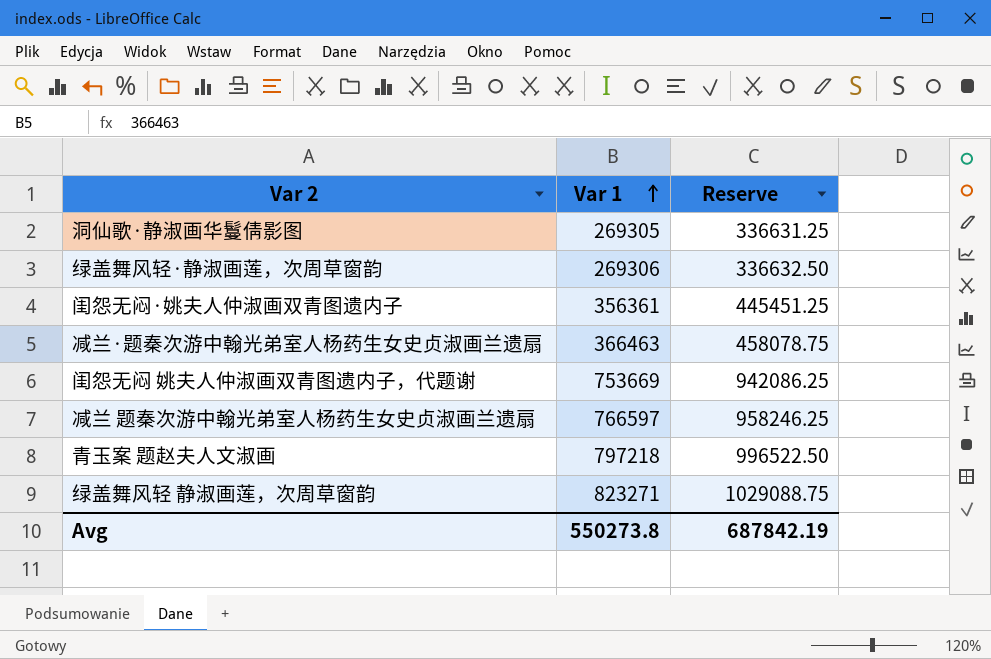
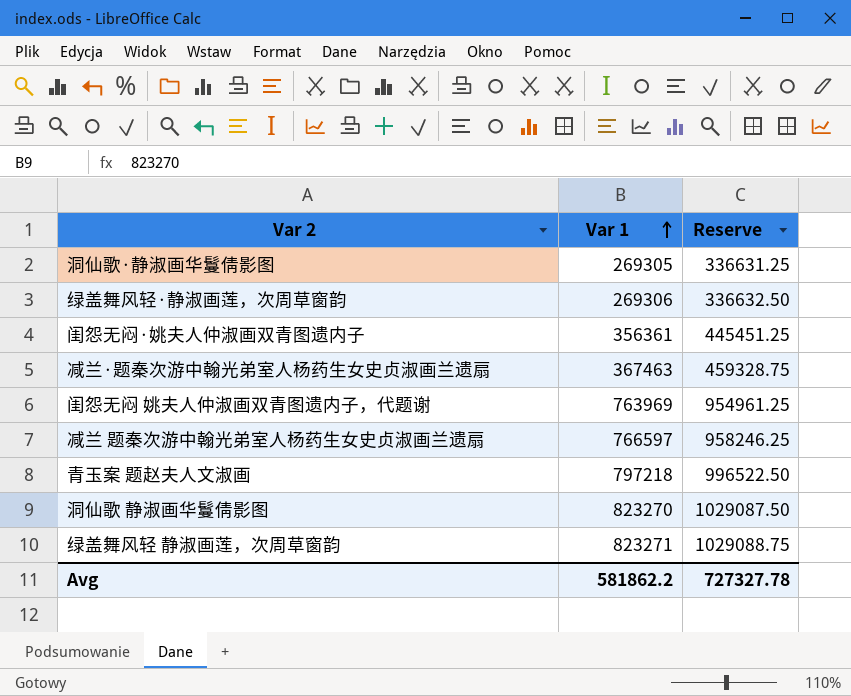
减兰·题秦次游中翰光弟室人杨药生女史贞淑画兰遗扇 | Var 1: 366463 -> 367463
减兰·题秦次游中翰光弟室人杨药生女史贞淑画兰遗扇 | Reserve: 458078.75 -> 459328.75
闺怨无闷 姚夫人仲淑画双青图遗内子，代题谢 | Var 1: 753669 -> 763969
闺怨无闷 姚夫人仲淑画双青图遗内子，代题谢 | Reserve: 942086.25 -> 954961.25
row 洞仙歌 静淑画华鬘倩影图: none -> 823270 | 1029087.50
Avg | Var 1: 550273.8 -> 581862.2
Avg | Reserve: 687842.19 -> 727327.78

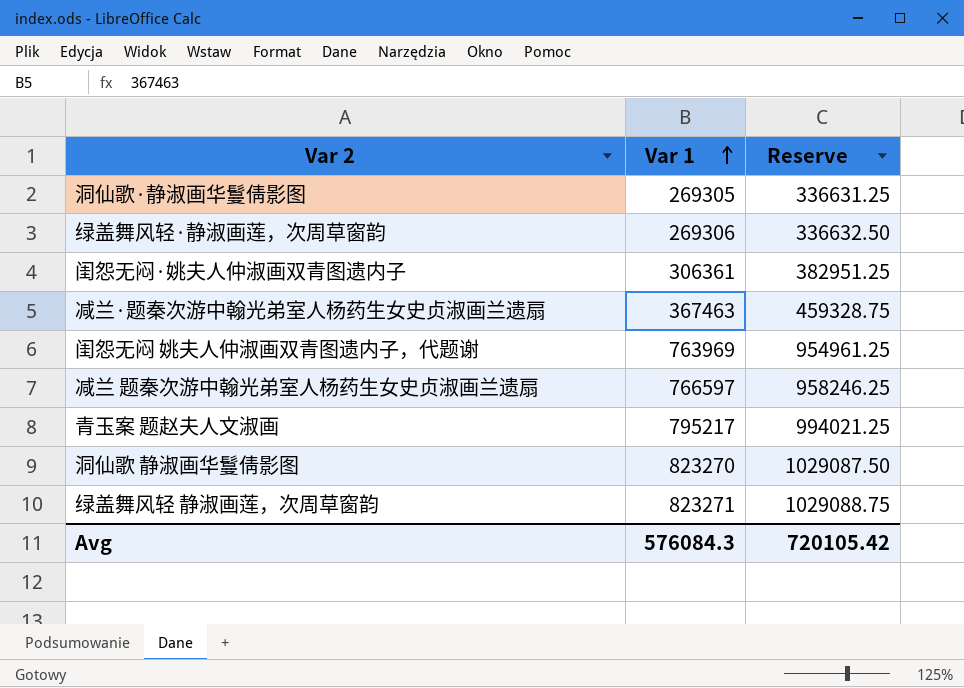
闺怨无闷·姚夫人仲淑画双青图遗内子 | Var 1: 356361 -> 306361
闺怨无闷·姚夫人仲淑画双青图遗内子 | Reserve: 445451.25 -> 382951.25
青玉案 题赵夫人文淑画 | Var 1: 797218 -> 795217
青玉案 题赵夫人文淑画 | Reserve: 996522.50 -> 994021.25
Avg | Var 1: 581862.2 -> 576084.3
Avg | Reserve: 727327.78 -> 720105.42

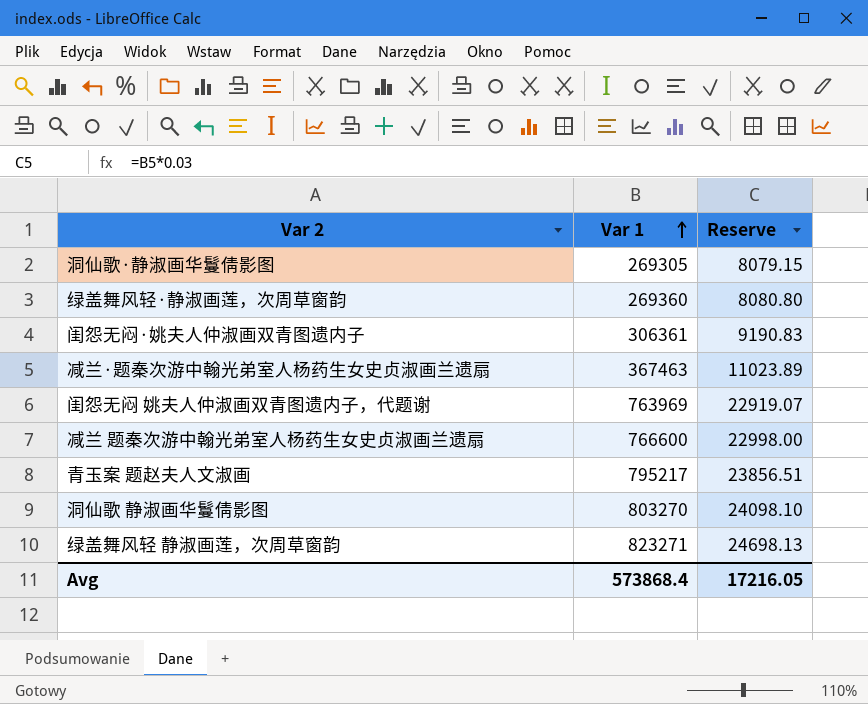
column Reserve | formula: [Var 1] * 1.25 -> [Var 1] * 0.03
绿盖舞风轻·静淑画莲，次周草窗韵 | Var 1: 269306 -> 269360
减兰 题秦次游中翰光弟室人杨药生女史贞淑画兰遗扇 | Var 1: 766597 -> 766600
洞仙歌 静淑画华鬘倩影图 | Var 1: 823270 -> 803270
Avg | Var 1: 576084.3 -> 573868.4
Avg | Reserve: 720105.42 -> 17216.05

